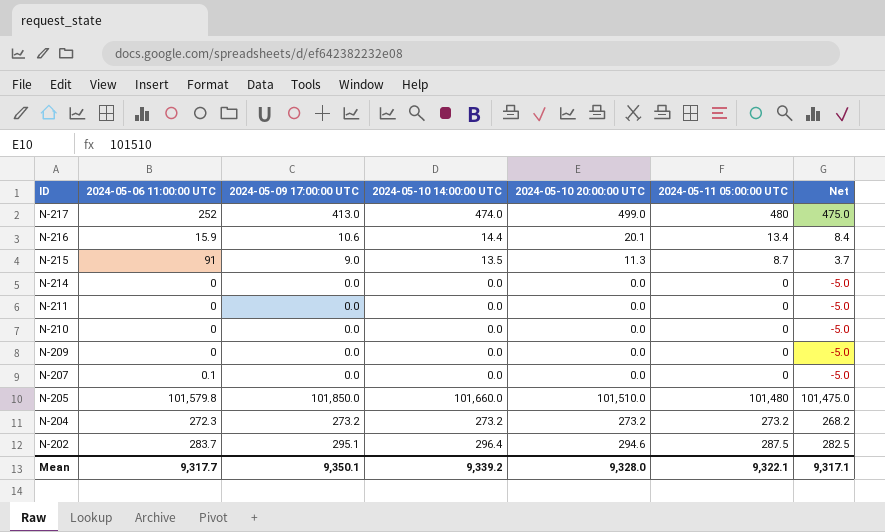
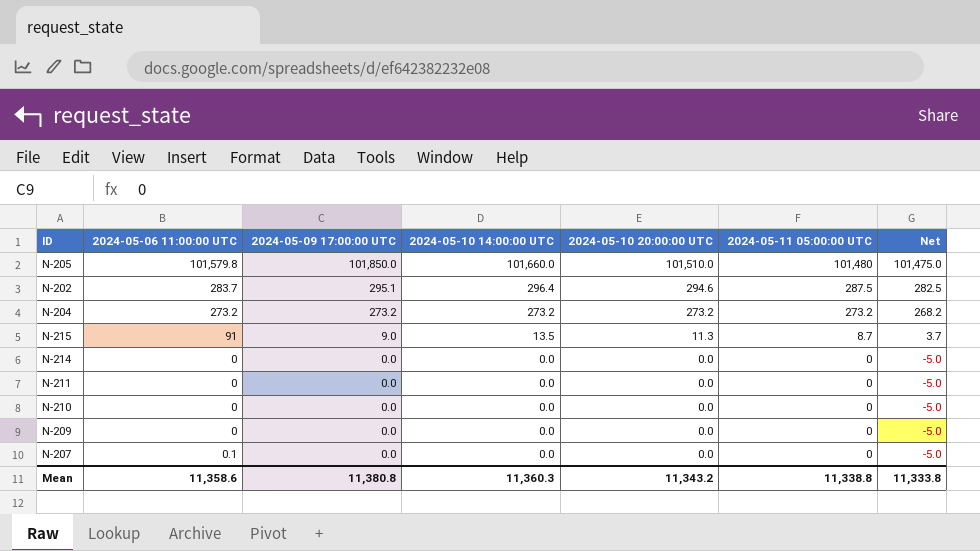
row order: ID descending -> 2024-05-09 17:00:00 UTC descending
row N-217: 252 | 413.0 | 474.0 | 499.0 | 480 | 475.0 -> none
row N-216: 15.9 | 10.6 | 14.4 | 20.1 | 13.4 | 8.4 -> none
N-204 | 2024-05-06 11:00:00 UTC: 272.3 -> 273.2
Mean | 2024-05-06 11:00:00 UTC: 9,317.7 -> 11,358.6
Mean | 2024-05-09 17:00:00 UTC: 9,350.1 -> 11,380.8
Mean | 2024-05-10 14:00:00 UTC: 9,339.2 -> 11,360.3
Mean | 2024-05-10 20:00:00 UTC: 9,328.0 -> 11,343.2
Mean | 2024-05-11 05:00:00 UTC: 9,322.1 -> 11,338.8
Mean | Net: 9,317.1 -> 11,333.8

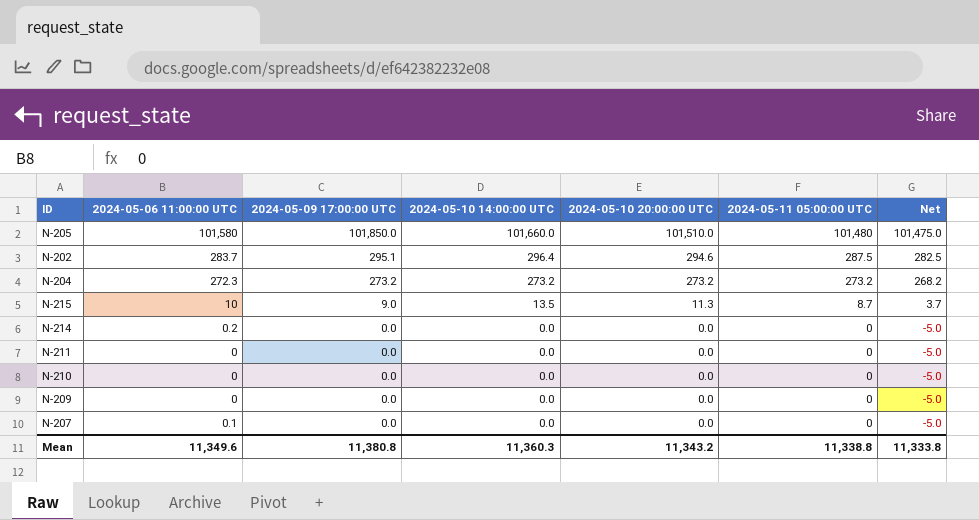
N-205 | 2024-05-06 11:00:00 UTC: 101,579.8 -> 101,580
N-204 | 2024-05-06 11:00:00 UTC: 273.2 -> 272.3
N-215 | 2024-05-06 11:00:00 UTC: 91 -> 10
N-214 | 2024-05-06 11:00:00 UTC: 0 -> 0.2
Mean | 2024-05-06 11:00:00 UTC: 11,358.6 -> 11,349.6

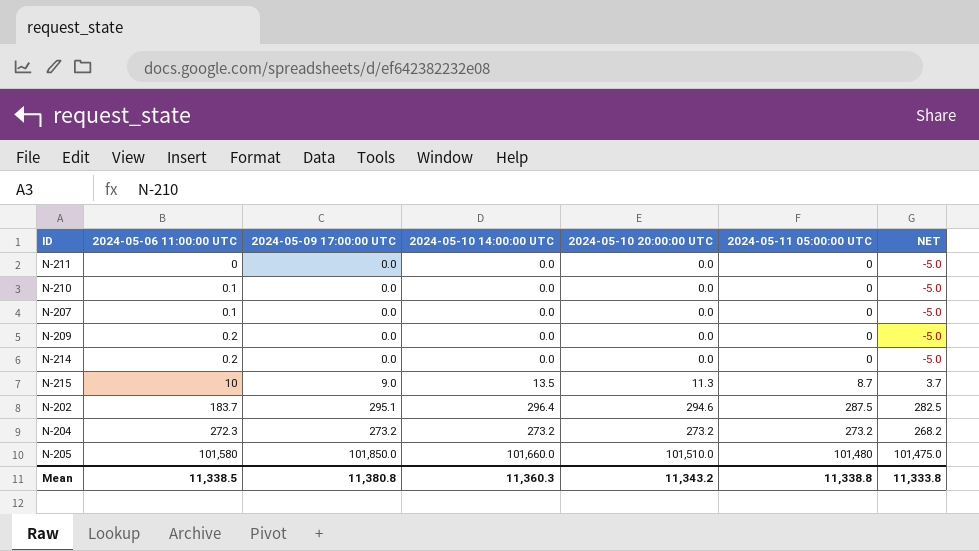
row order: 2024-05-09 17:00:00 UTC descending -> 2024-05-06 11:00:00 UTC ascending
column name: Net -> NET
N-210 | 2024-05-06 11:00:00 UTC: 0 -> 0.1
N-209 | 2024-05-06 11:00:00 UTC: 0 -> 0.2
N-202 | 2024-05-06 11:00:00 UTC: 283.7 -> 183.7
Mean | 2024-05-06 11:00:00 UTC: 11,349.6 -> 11,338.5

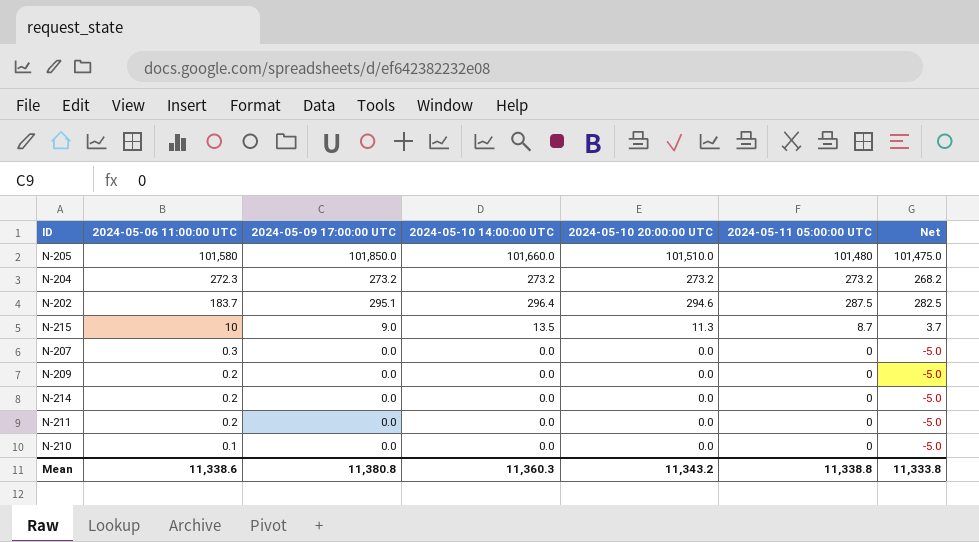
row order: 2024-05-06 11:00:00 UTC ascending -> 2024-05-06 11:00:00 UTC descending
column name: NET -> Net
N-207 | 2024-05-06 11:00:00 UTC: 0.1 -> 0.3
N-211 | 2024-05-06 11:00:00 UTC: 0 -> 0.2
Mean | 2024-05-06 11:00:00 UTC: 11,338.5 -> 11,338.6

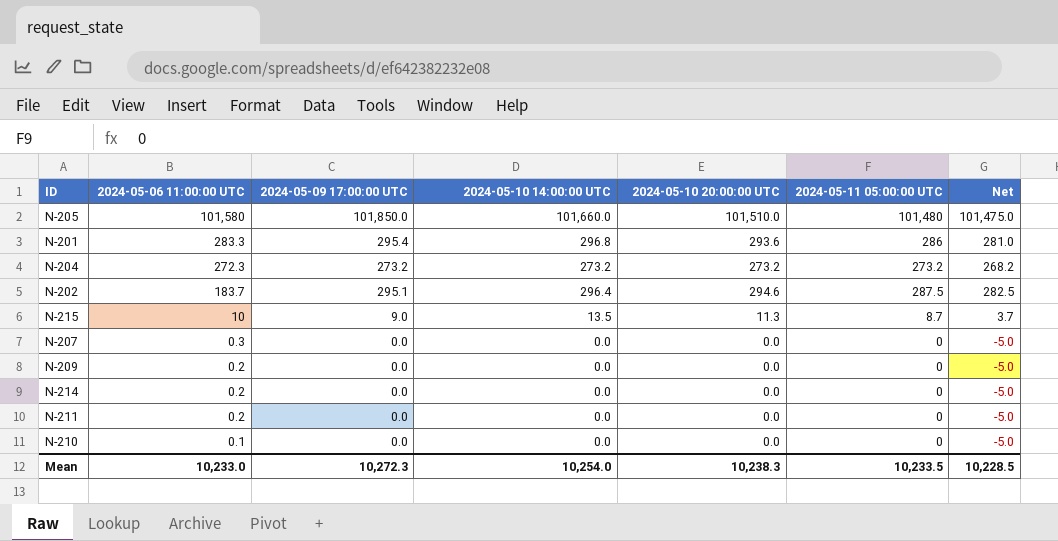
row N-201: none -> 283.3 | 295.4 | 296.8 | 293.6 | 286 | 281.0
Mean | 2024-05-06 11:00:00 UTC: 11,338.6 -> 10,233.0
Mean | 2024-05-09 17:00:00 UTC: 11,380.8 -> 10,272.3
Mean | 2024-05-10 14:00:00 UTC: 11,360.3 -> 10,254.0
Mean | 2024-05-10 20:00:00 UTC: 11,343.2 -> 10,238.3
Mean | 2024-05-11 05:00:00 UTC: 11,338.8 -> 10,233.5
Mean | Net: 11,333.8 -> 10,228.5

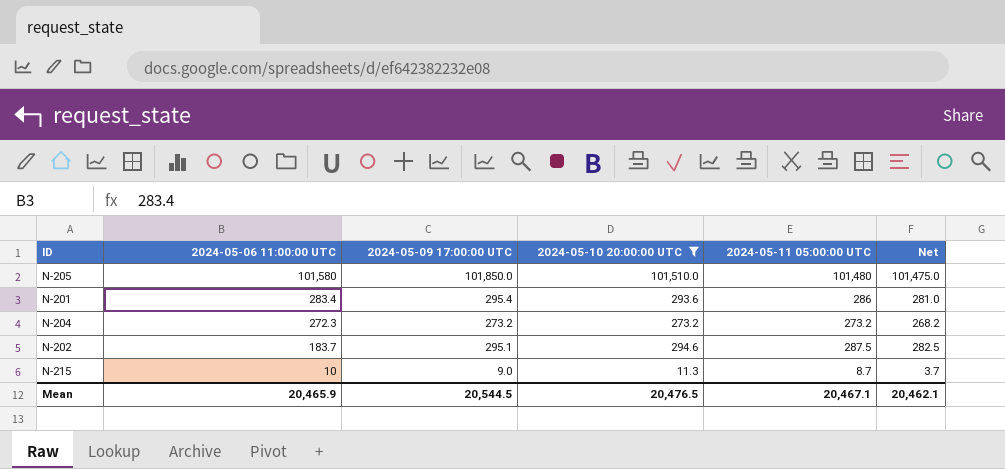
filter: none -> 2024-05-10 20:00:00 UTC != 0.0
column 2024-05-10 14:00:00 UTC | position: 4 -> none
N-201 | 2024-05-06 11:00:00 UTC: 283.3 -> 283.4
Mean | 2024-05-06 11:00:00 UTC: 10,233.0 -> 20,465.9
Mean | 2024-05-09 17:00:00 UTC: 10,272.3 -> 20,544.5
Mean | 2024-05-10 20:00:00 UTC: 10,238.3 -> 20,476.5
Mean | 2024-05-11 05:00:00 UTC: 10,233.5 -> 20,467.1
Mean | Net: 10,228.5 -> 20,462.1

